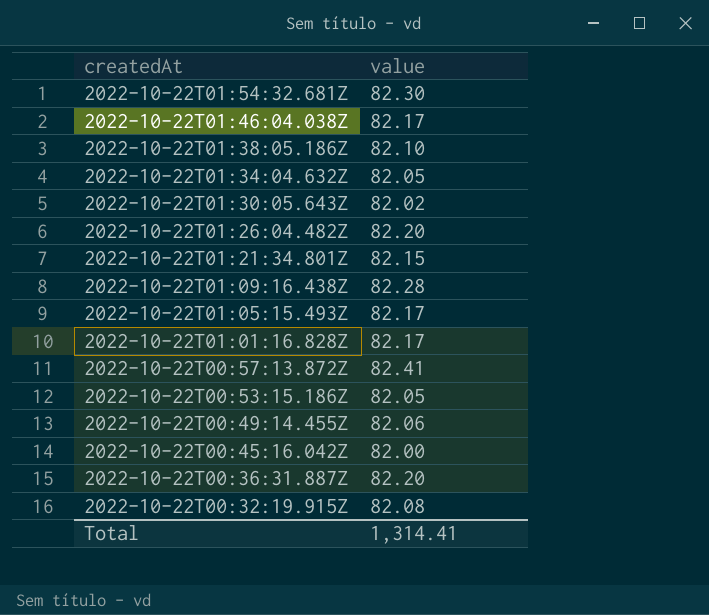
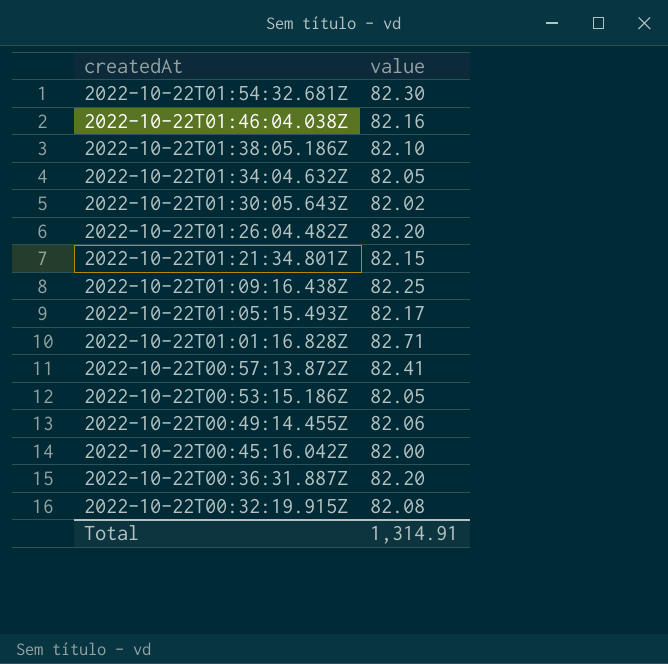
2022-10-22T01:46:04.038Z | value: 82.17 -> 82.16
2022-10-22T01:09:16.438Z | value: 82.28 -> 82.25
2022-10-22T01:01:16.828Z | value: 82.17 -> 82.71
Total | value: 1,314.41 -> 1,314.91

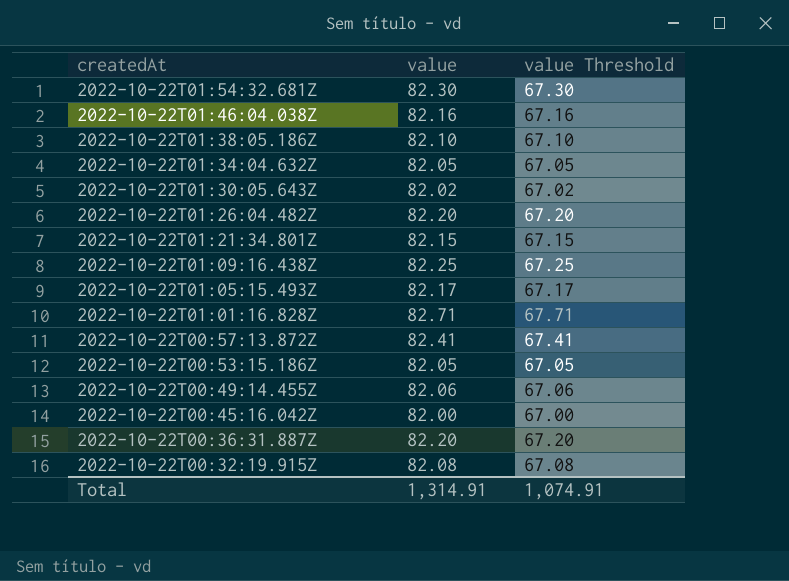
column value Threshold | formula: none -> [value] - 15

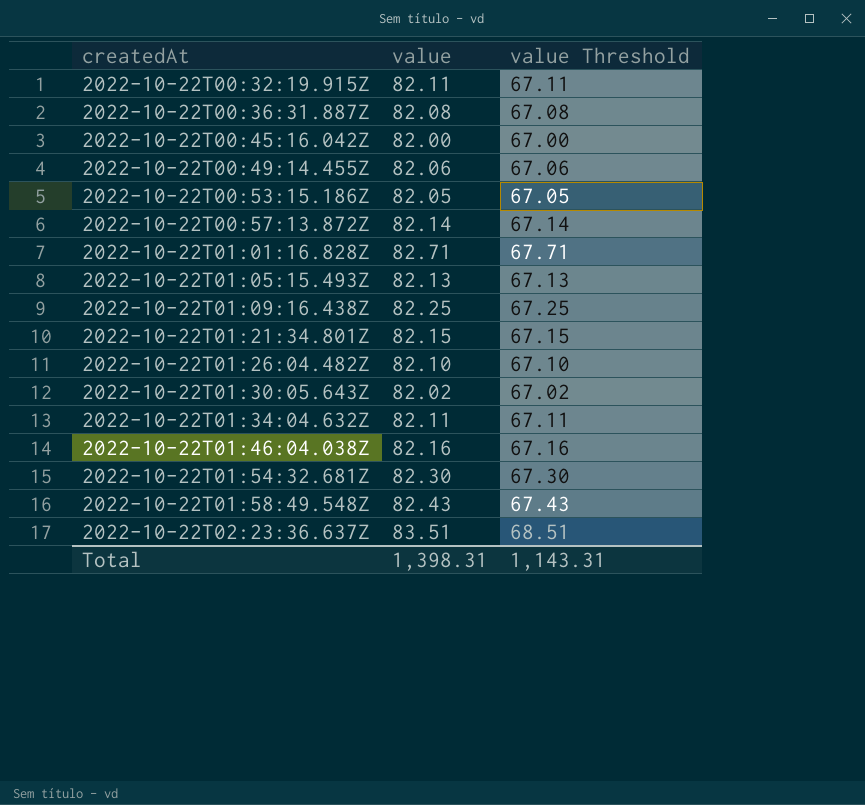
row order: createdAt descending -> createdAt ascending
row 2022-10-22T01:38:05.186Z: 82.10 | 67.10 -> none
2022-10-22T00:32:19.915Z | value: 82.08 -> 82.11
2022-10-22T00:32:19.915Z | value Threshold: 67.08 -> 67.11
2022-10-22T00:36:31.887Z | value: 82.20 -> 82.08
2022-10-22T00:36:31.887Z | value Threshold: 67.20 -> 67.08
2022-10-22T00:57:13.872Z | value: 82.41 -> 82.14
2022-10-22T00:57:13.872Z | value Threshold: 67.41 -> 67.14
2022-10-22T01:05:15.493Z | value: 82.17 -> 82.13
2022-10-22T01:05:15.493Z | value Threshold: 67.17 -> 67.13
2022-10-22T01:26:04.482Z | value: 82.20 -> 82.10
2022-10-22T01:26:04.482Z | value Threshold: 67.20 -> 67.10
2022-10-22T01:34:04.632Z | value: 82.05 -> 82.11
2022-10-22T01:34:04.632Z | value Threshold: 67.05 -> 67.11
row 2022-10-22T01:58:49.548Z: none -> 82.43 | 67.43
row 2022-10-22T02:23:36.637Z: none -> 83.51 | 68.51
Total | value: 1,314.91 -> 1,398.31
Total | value Threshold: 1,074.91 -> 1,143.31

